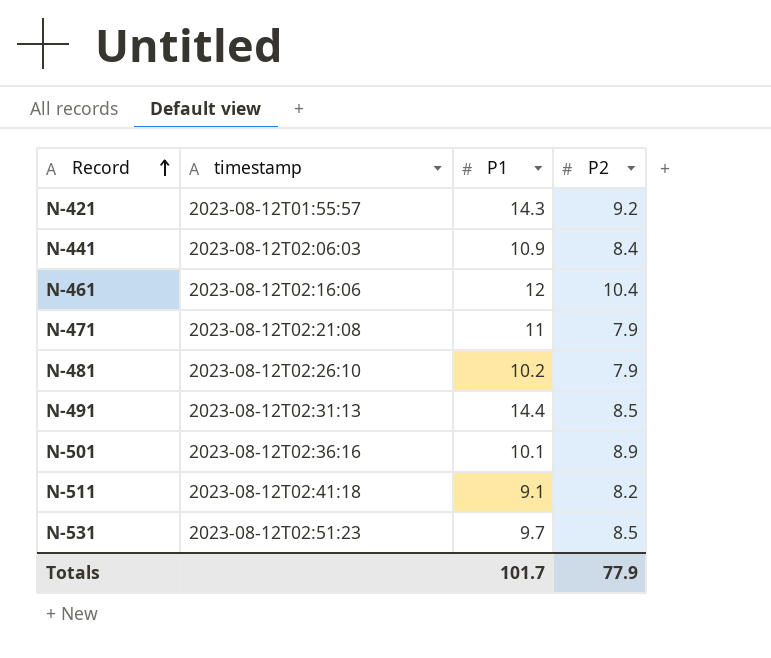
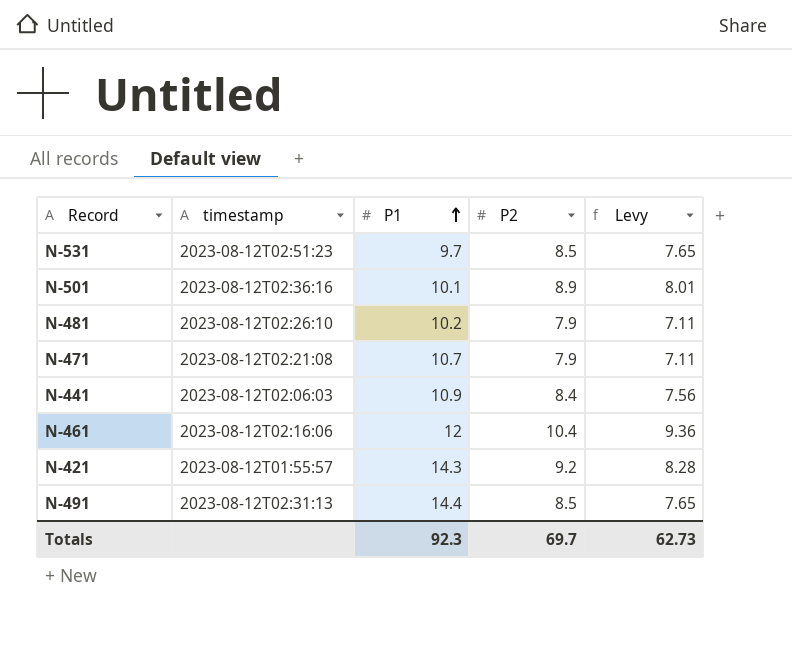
row order: Record ascending -> P1 ascending
column Levy | formula: none -> [P2] * 0.9
row N-511: 2023-08-12T02:41:18 | 9.1 | 8.2 -> none
N-471 | P1: 11 -> 10.7
Totals | P1: 101.7 -> 92.3
Totals | P2: 77.9 -> 69.7

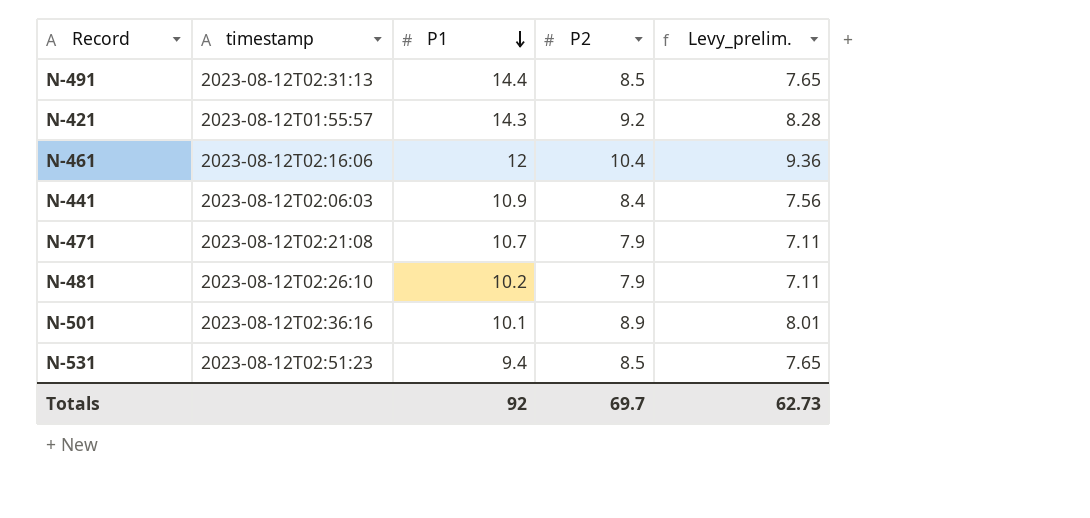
row order: P1 ascending -> P1 descending
column name: Levy -> Levy_prelim.
N-531 | P1: 9.7 -> 9.4
Totals | P1: 92.3 -> 92

